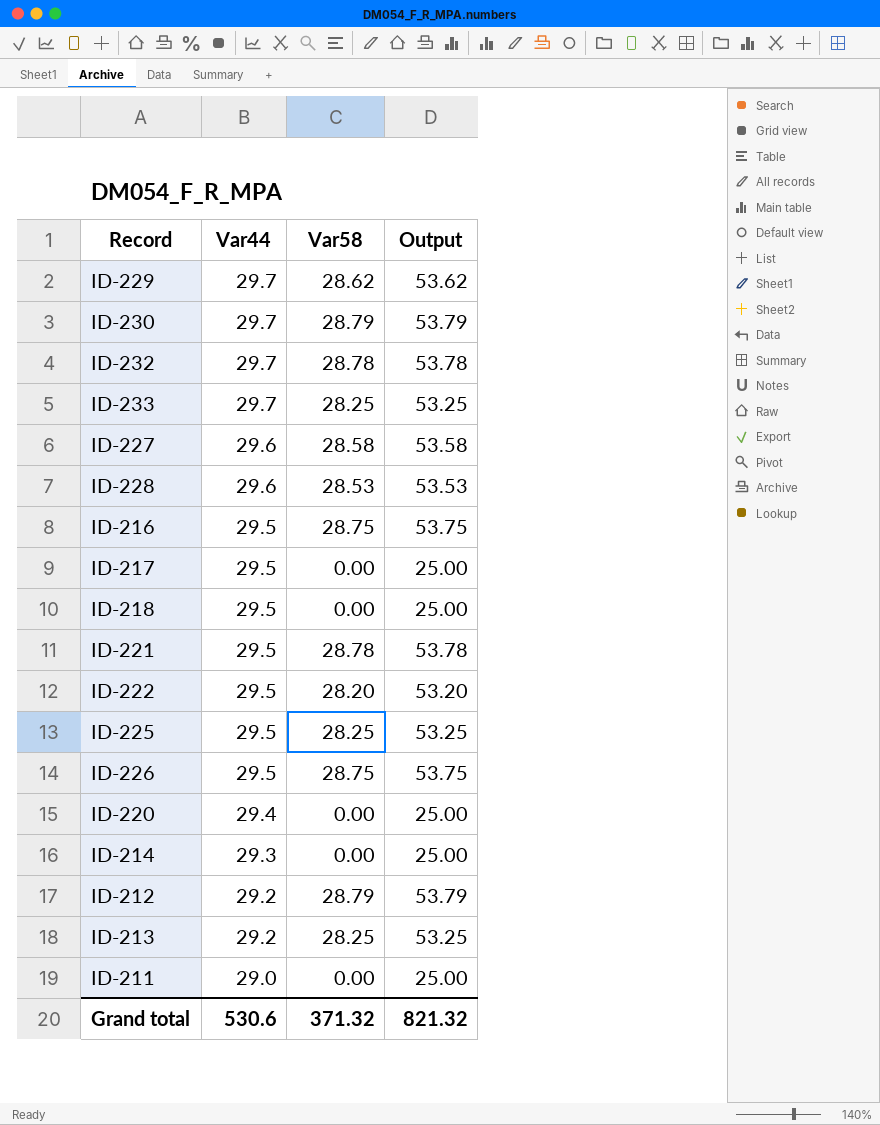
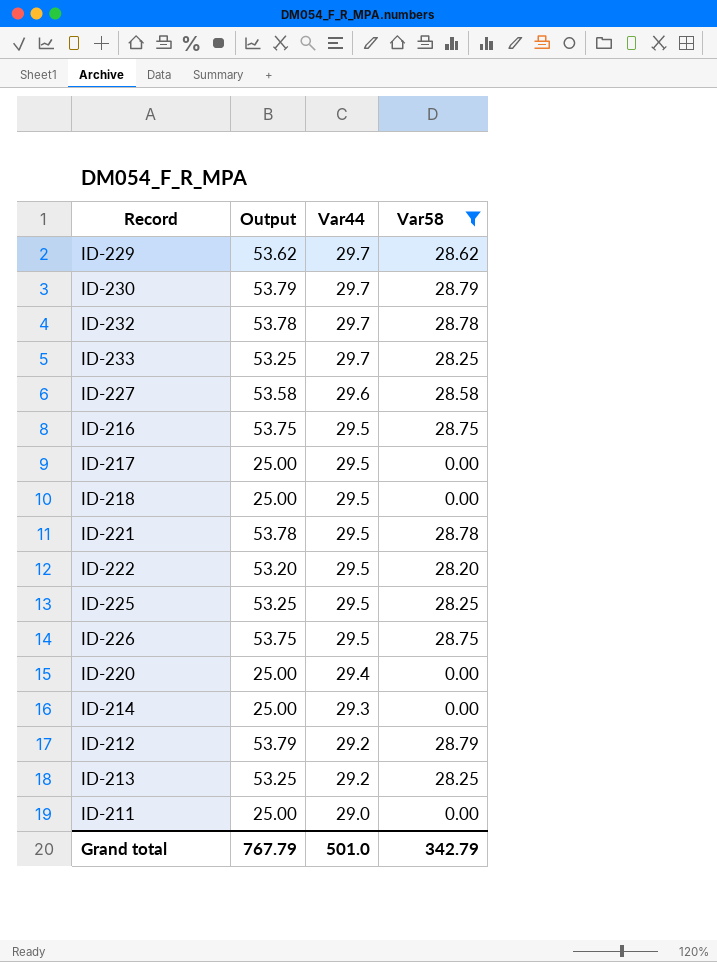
filter: none -> Var58 != 28.53
column Output | position: 4 -> 2
Grand total | Output: 821.32 -> 767.79
Grand total | Var44: 530.6 -> 501.0
Grand total | Var58: 371.32 -> 342.79

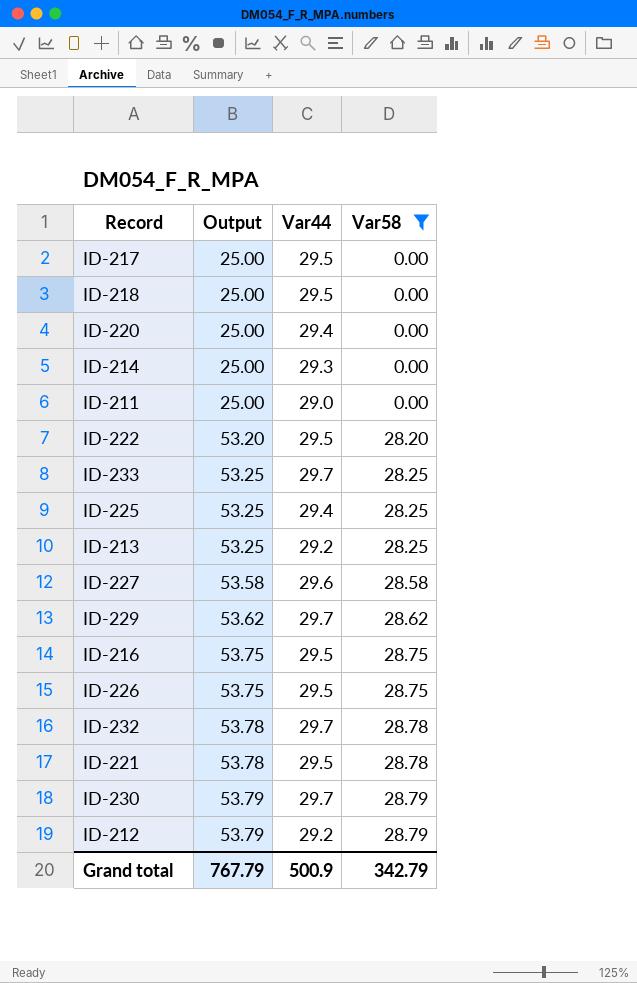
row order: Var44 descending -> Output ascending
ID-225 | Var44: 29.5 -> 29.4
Grand total | Var44: 501.0 -> 500.9

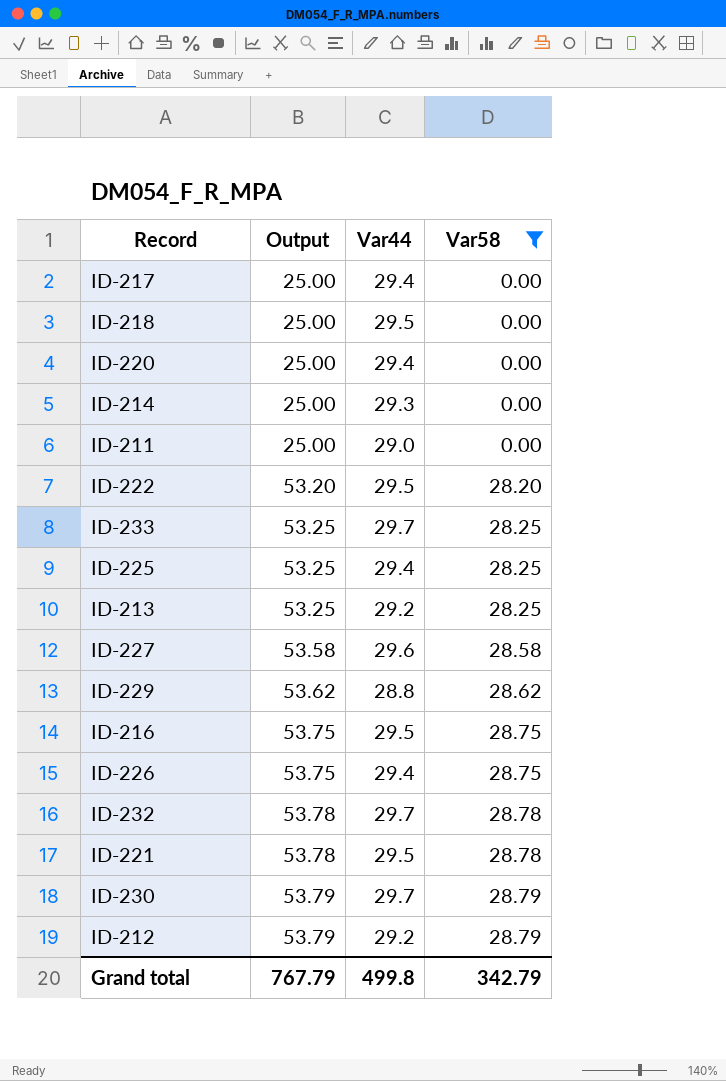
ID-217 | Var44: 29.5 -> 29.4
ID-229 | Var44: 29.7 -> 28.8
ID-226 | Var44: 29.5 -> 29.4
Grand total | Var44: 500.9 -> 499.8

